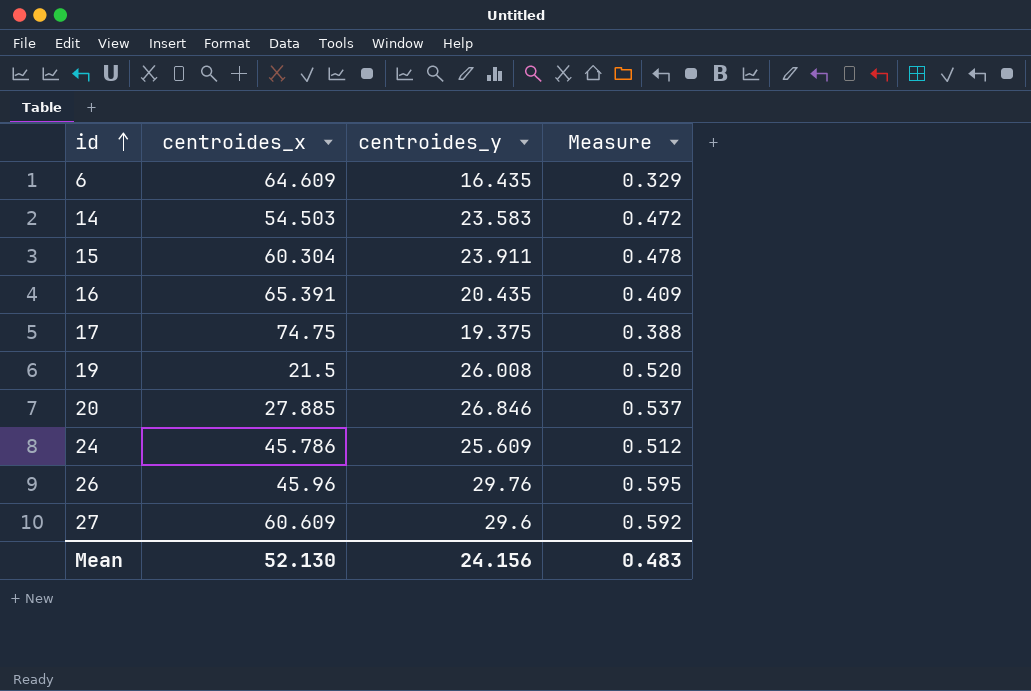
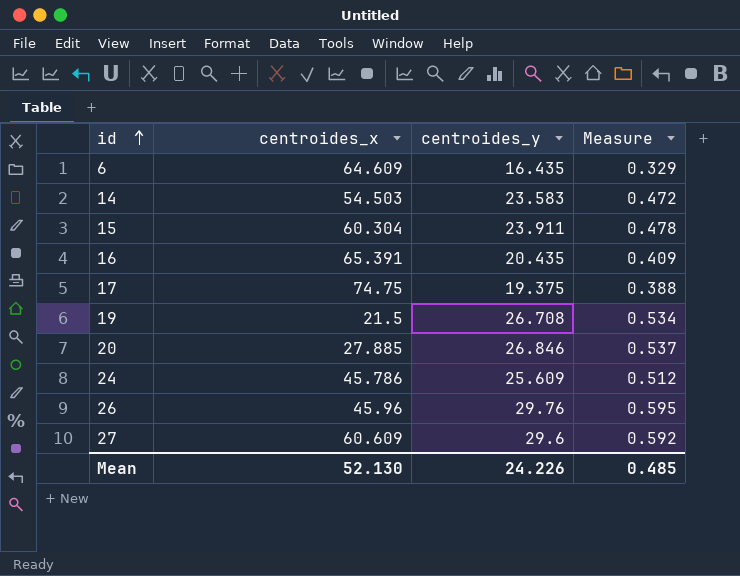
19 | centroides_y: 26.008 -> 26.708
19 | Measure: 0.520 -> 0.534
Mean | centroides_y: 24.156 -> 24.226
Mean | Measure: 0.483 -> 0.485

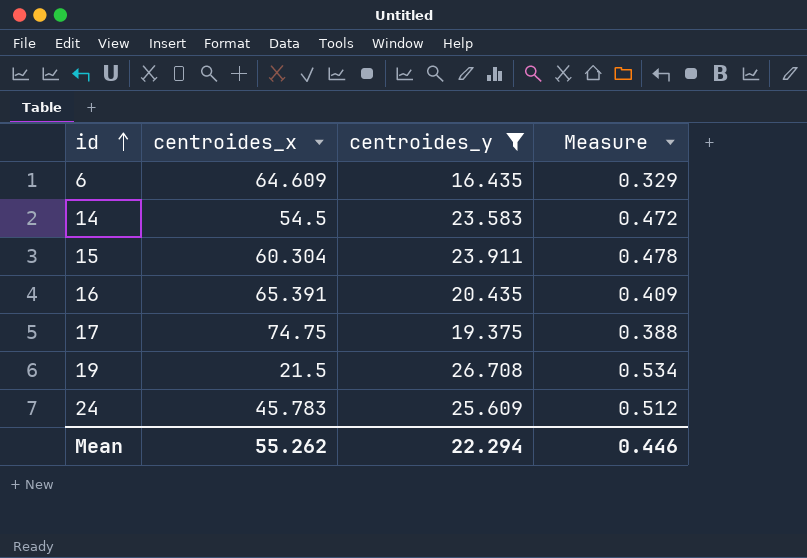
filter: none -> centroides_y <= 26.708
14 | centroides_x: 54.503 -> 54.5
24 | centroides_x: 45.786 -> 45.783
Mean | centroides_x: 52.130 -> 55.262
Mean | centroides_y: 24.226 -> 22.294
Mean | Measure: 0.485 -> 0.446

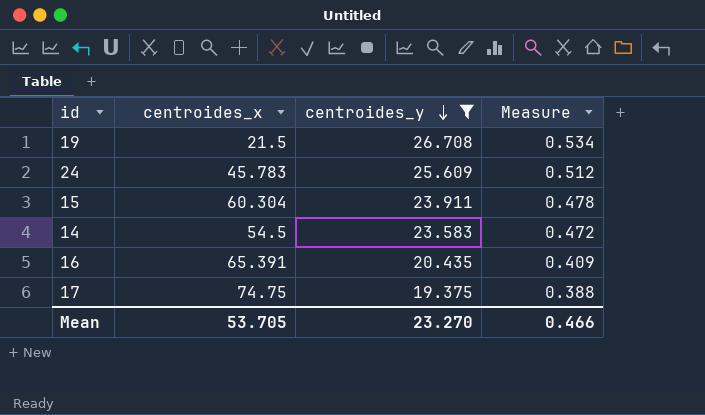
row order: id ascending -> centroides_y descending
row 6: 64.609 | 16.435 | 0.329 -> none
Mean | centroides_x: 55.262 -> 53.705
Mean | centroides_y: 22.294 -> 23.270
Mean | Measure: 0.446 -> 0.466

